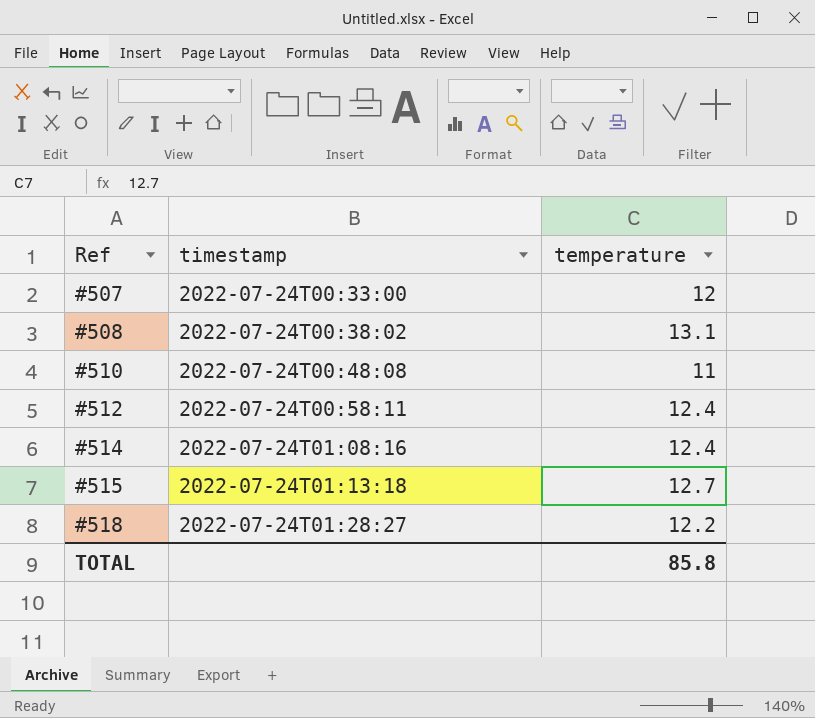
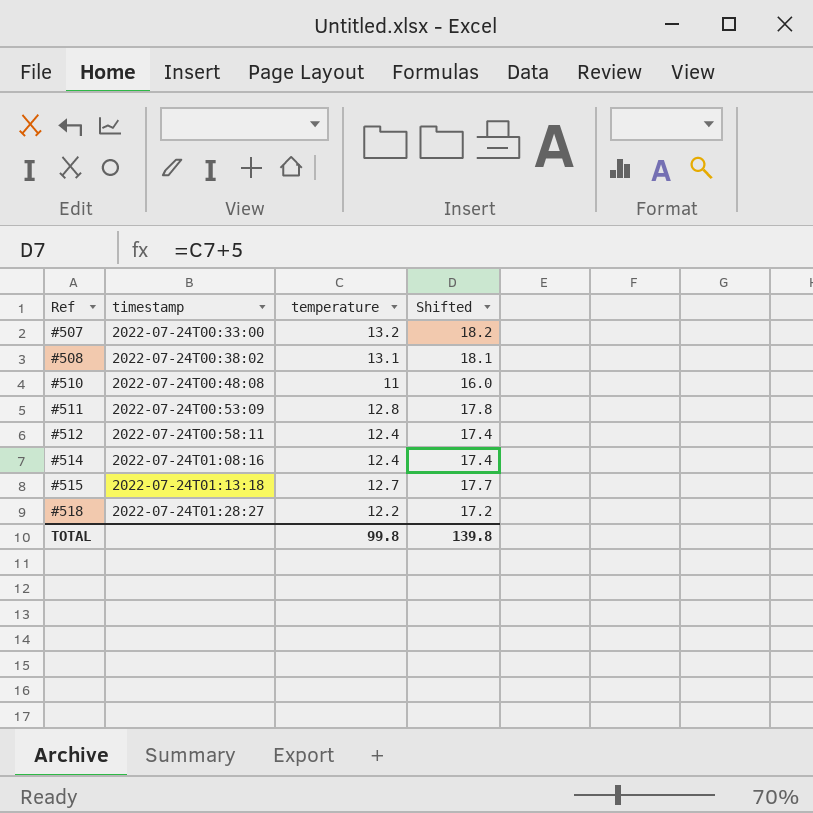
column Shifted | formula: none -> [temperature] + 5
#507 | temperature: 12 -> 13.2
row #511: none -> 2022-07-24T00:53:09 | 12.8 | 17.8
TOTAL | temperature: 85.8 -> 99.8

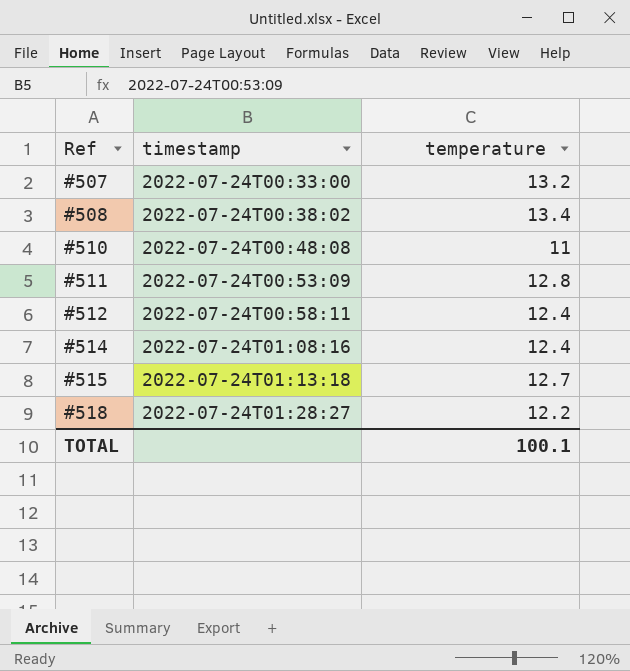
column Shifted | formula: [temperature] + 5 -> none
#508 | temperature: 13.1 -> 13.4
TOTAL | temperature: 99.8 -> 100.1

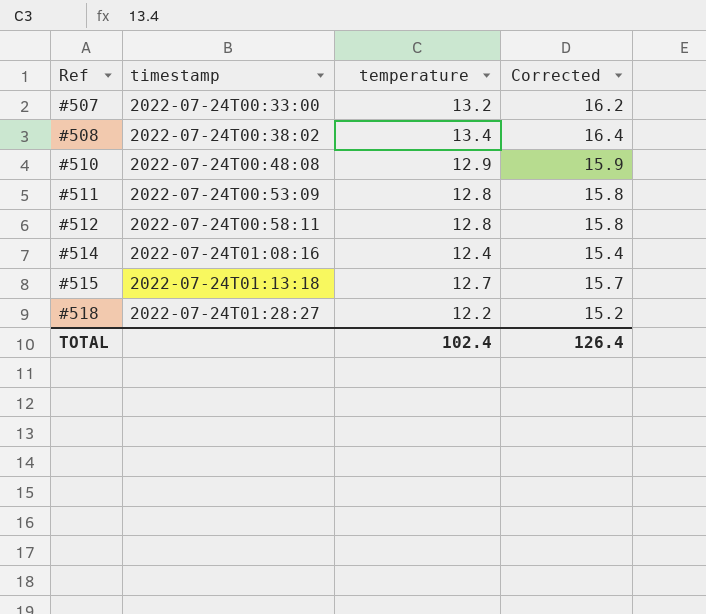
column Corrected | formula: none -> [temperature] + 3
#510 | temperature: 11 -> 12.9
#512 | temperature: 12.4 -> 12.8
TOTAL | temperature: 100.1 -> 102.4

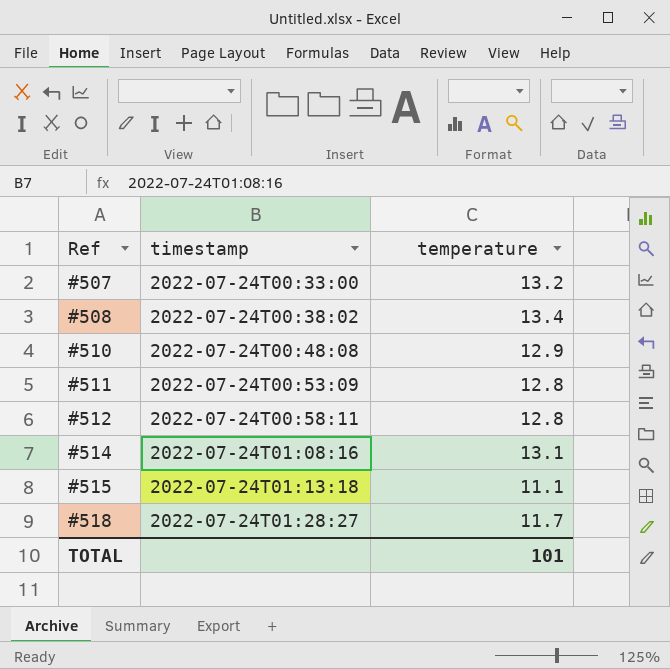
column Corrected | formula: [temperature] + 3 -> none
#514 | temperature: 12.4 -> 13.1
#515 | temperature: 12.7 -> 11.1
#518 | temperature: 12.2 -> 11.7
TOTAL | temperature: 102.4 -> 101

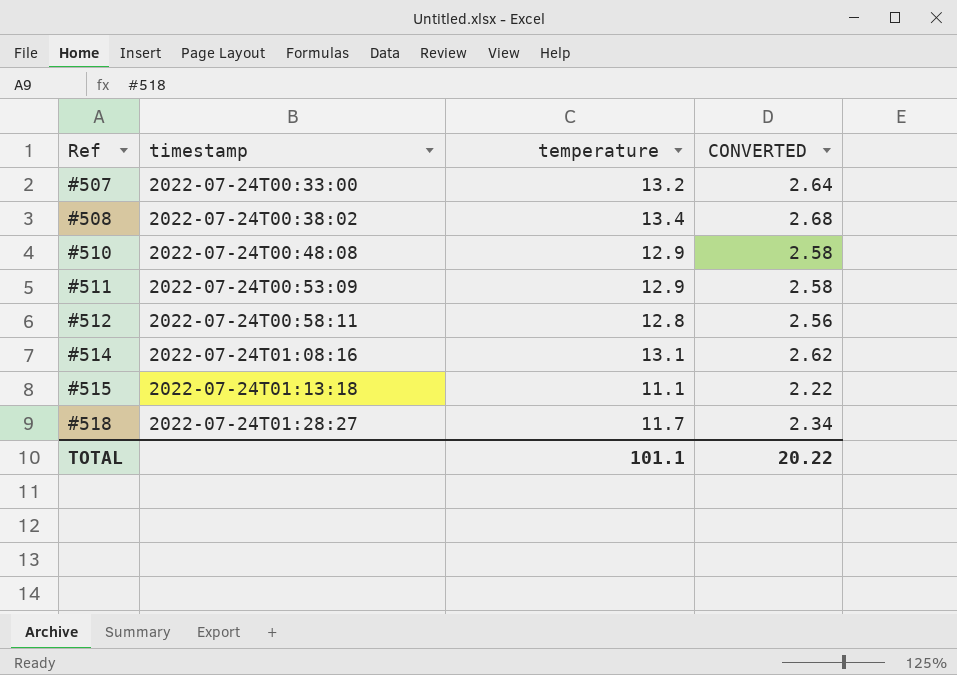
column CONVERTED | formula: none -> [temperature] * 0.2
#511 | temperature: 12.8 -> 12.9
TOTAL | temperature: 101 -> 101.1

